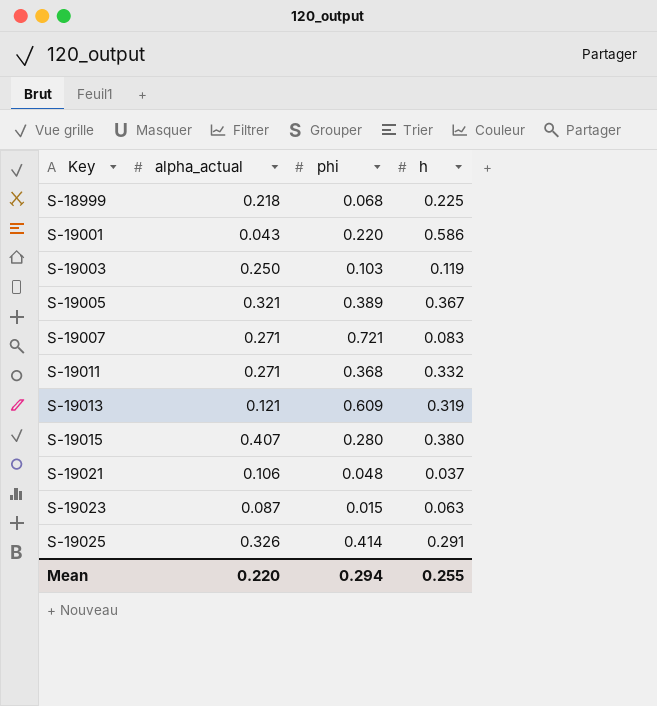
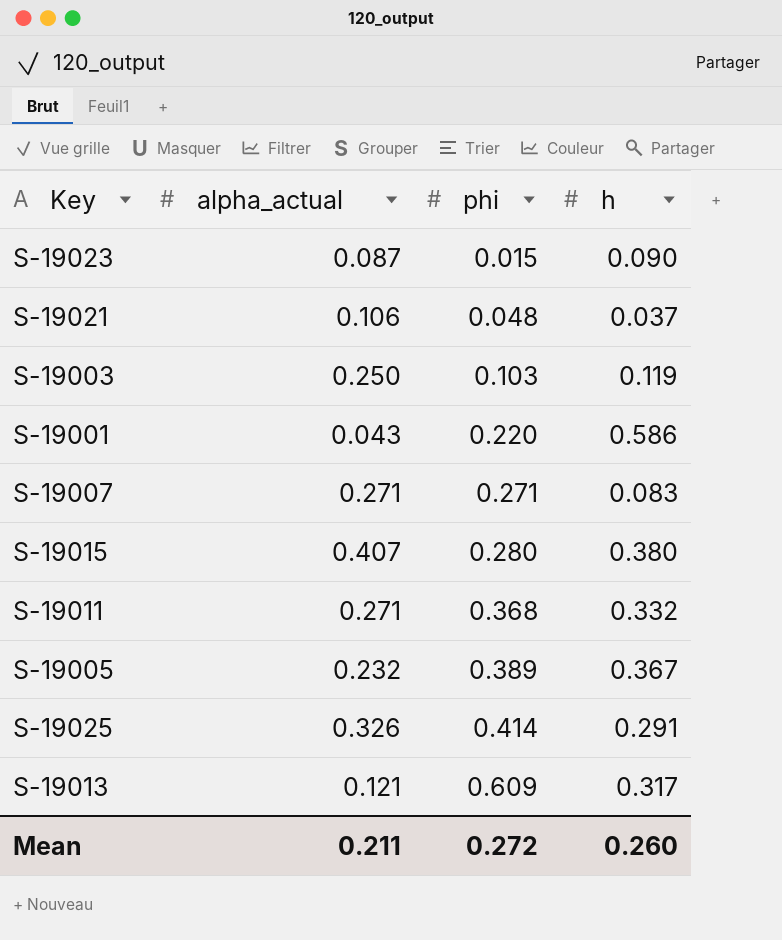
row order: Key ascending -> phi ascending
row S-18999: 0.218 | 0.068 | 0.225 -> none
S-19023 | h: 0.063 -> 0.090
S-19007 | phi: 0.721 -> 0.271
S-19005 | alpha_actual: 0.321 -> 0.232
S-19013 | h: 0.319 -> 0.317
Mean | alpha_actual: 0.220 -> 0.211
Mean | phi: 0.294 -> 0.272
Mean | h: 0.255 -> 0.260

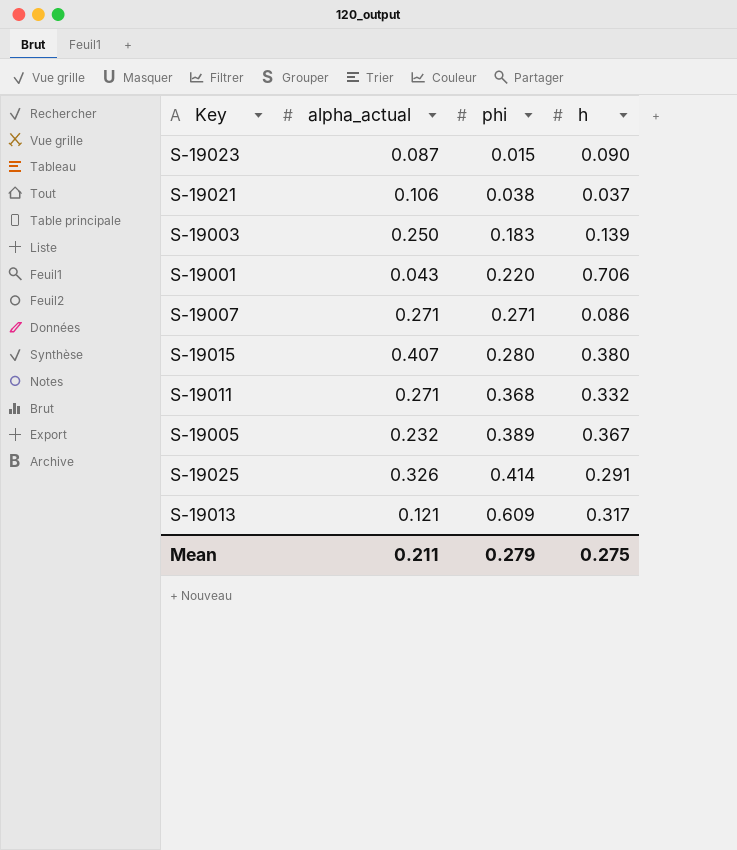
S-19021 | phi: 0.048 -> 0.038
S-19003 | phi: 0.103 -> 0.183
S-19003 | h: 0.119 -> 0.139
S-19001 | h: 0.586 -> 0.706
S-19007 | h: 0.083 -> 0.086
Mean | phi: 0.272 -> 0.279
Mean | h: 0.260 -> 0.275

